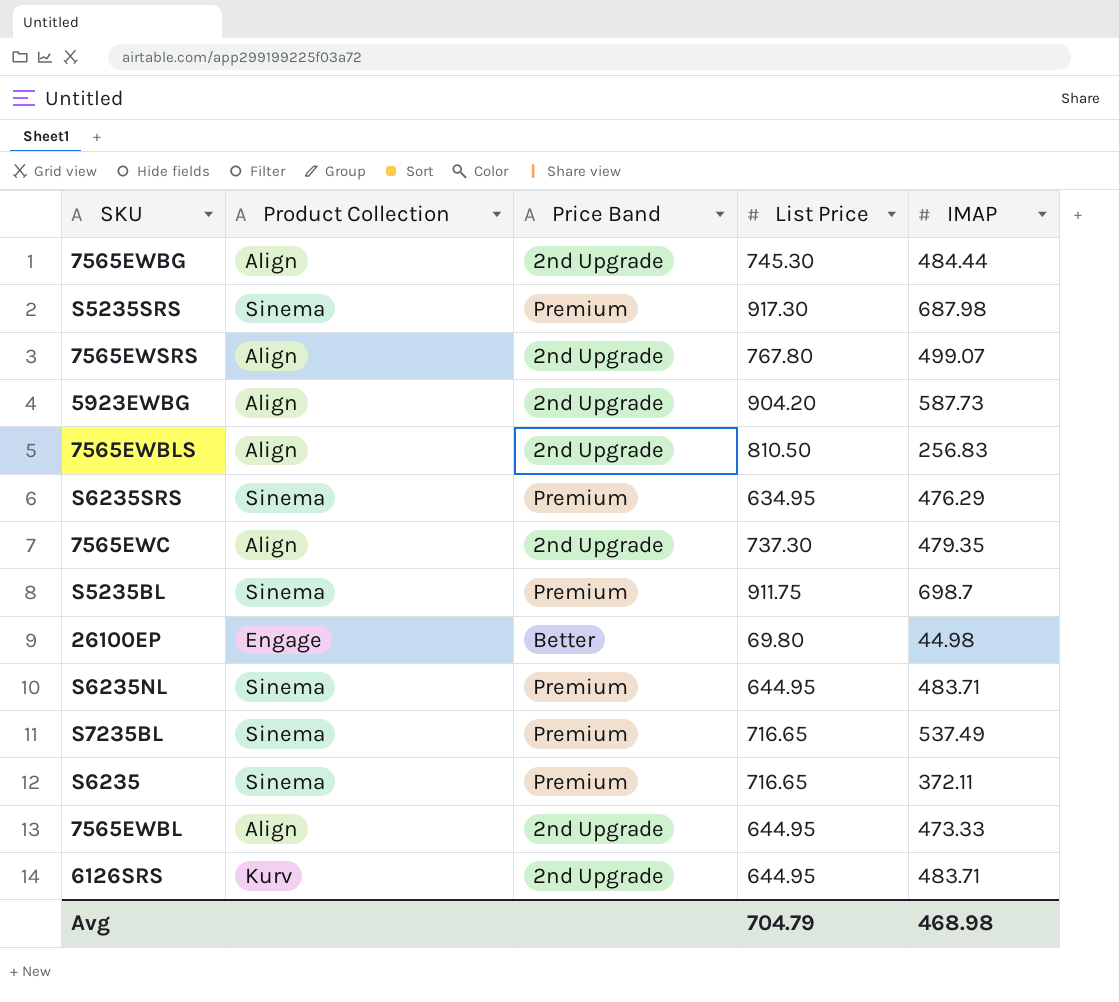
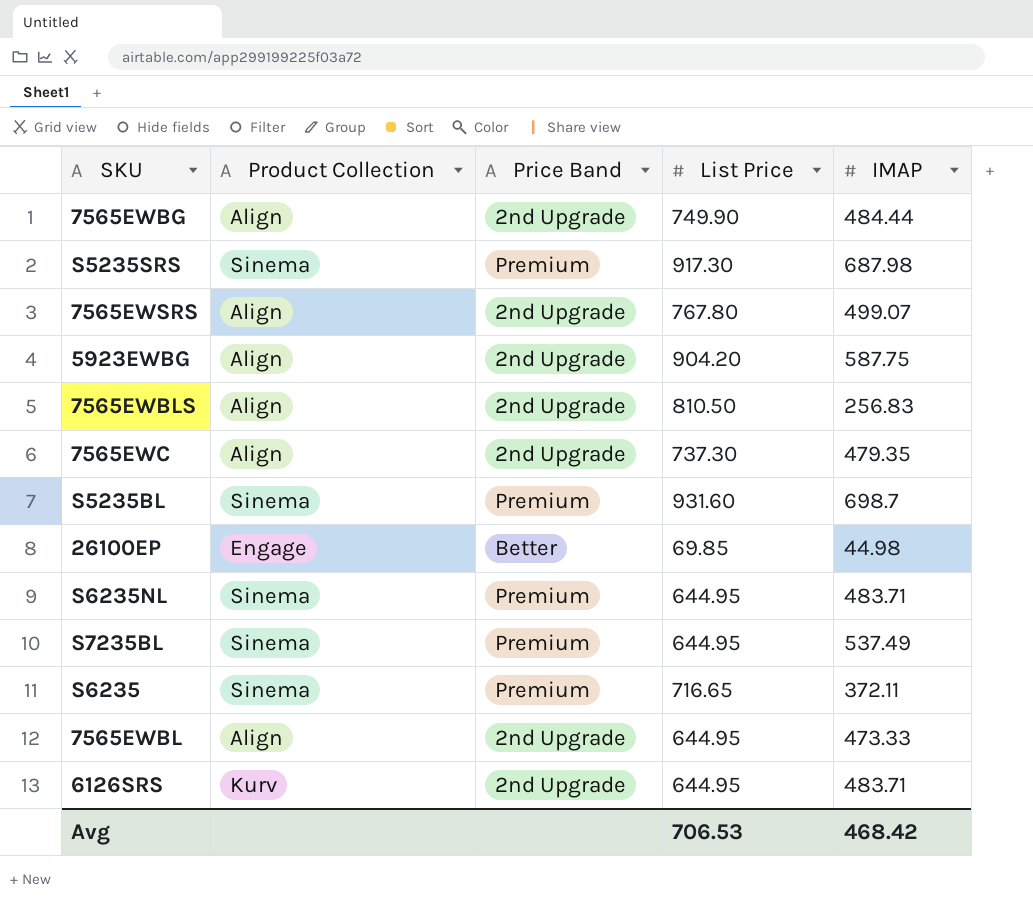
row S6235SRS: Sinema | Premium | 634.95 | 476.29 -> none
7565EWBG | List Price: 745.30 -> 749.90
5923EWBG | IMAP: 587.73 -> 587.75
S5235BL | List Price: 911.75 -> 931.60
26100EP | List Price: 69.80 -> 69.85
S7235BL | List Price: 716.65 -> 644.95
Avg | List Price: 704.79 -> 706.53
Avg | IMAP: 468.98 -> 468.42

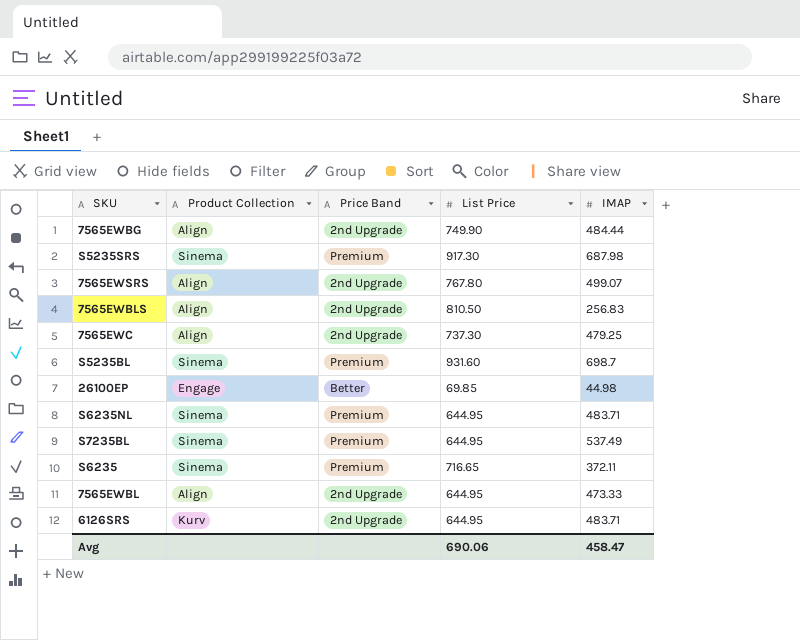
row 5923EWBG: Align | 2nd Upgrade | 904.20 | 587.75 -> none
7565EWC | IMAP: 479.35 -> 479.25
Avg | List Price: 706.53 -> 690.06
Avg | IMAP: 468.42 -> 458.47

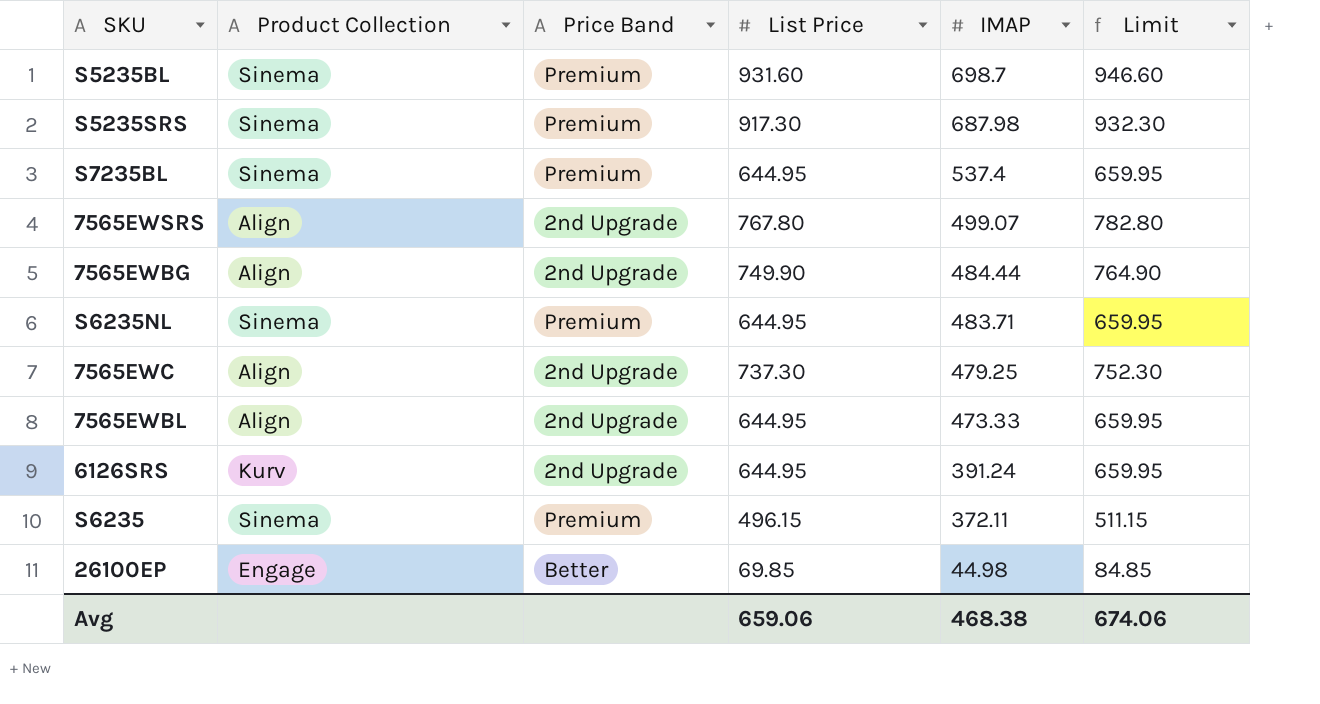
row order: none -> IMAP descending
column Limit | formula: none -> [List Price] + 15
row 7565EWBLS: Align | 2nd Upgrade | 810.50 | 256.83 -> none
S7235BL | IMAP: 537.49 -> 537.4
6126SRS | IMAP: 483.71 -> 391.24
S6235 | List Price: 716.65 -> 496.15
Avg | List Price: 690.06 -> 659.06
Avg | IMAP: 458.47 -> 468.38

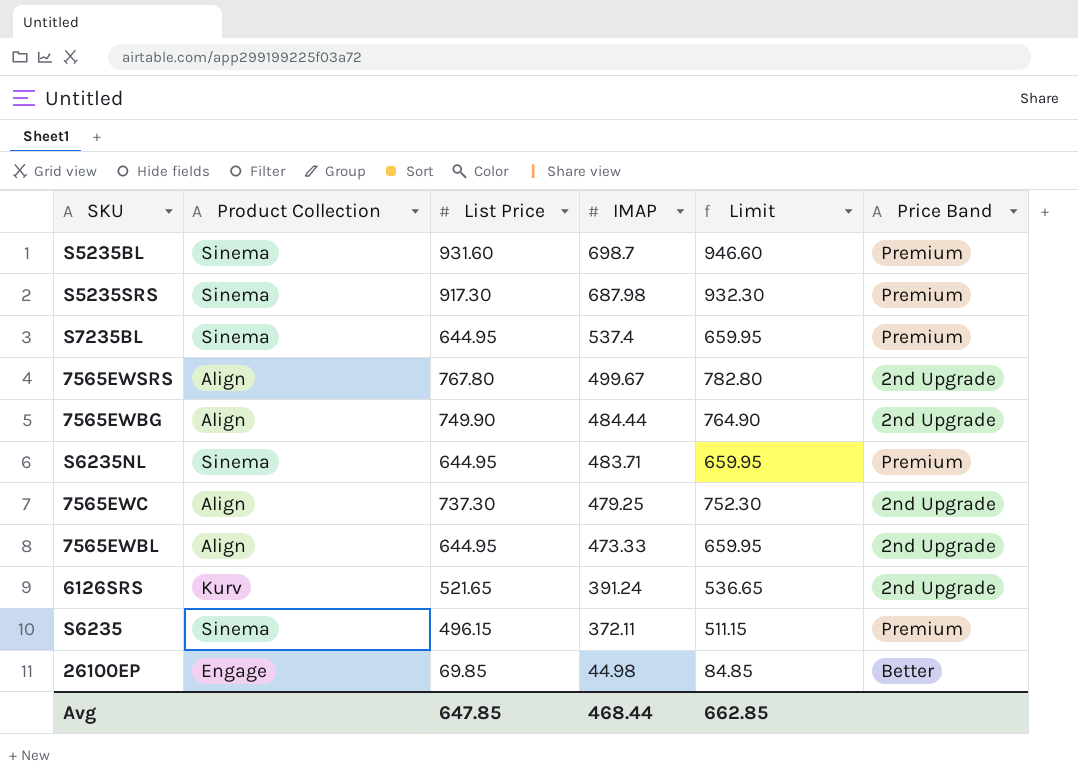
column Price Band | position: 3 -> 6
7565EWSRS | IMAP: 499.07 -> 499.67
6126SRS | List Price: 644.95 -> 521.65
6126SRS | Limit: 659.95 -> 536.65
Avg | List Price: 659.06 -> 647.85
Avg | IMAP: 468.38 -> 468.44
Avg | Limit: 674.06 -> 662.85

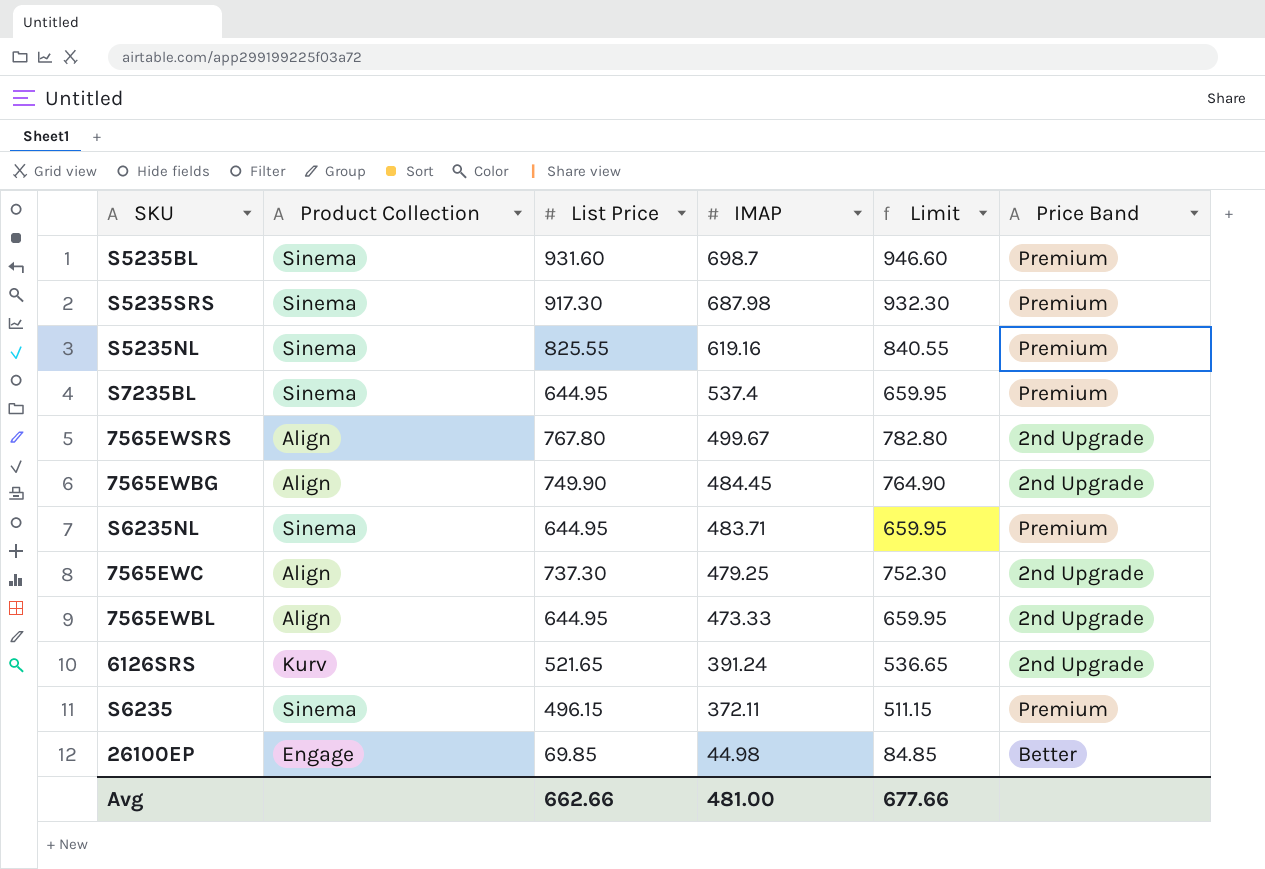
row S5235NL: none -> Sinema | 825.55 | 619.16 | 840.55 | Premium
7565EWBG | IMAP: 484.44 -> 484.45
Avg | List Price: 647.85 -> 662.66
Avg | IMAP: 468.44 -> 481.00
Avg | Limit: 662.85 -> 677.66

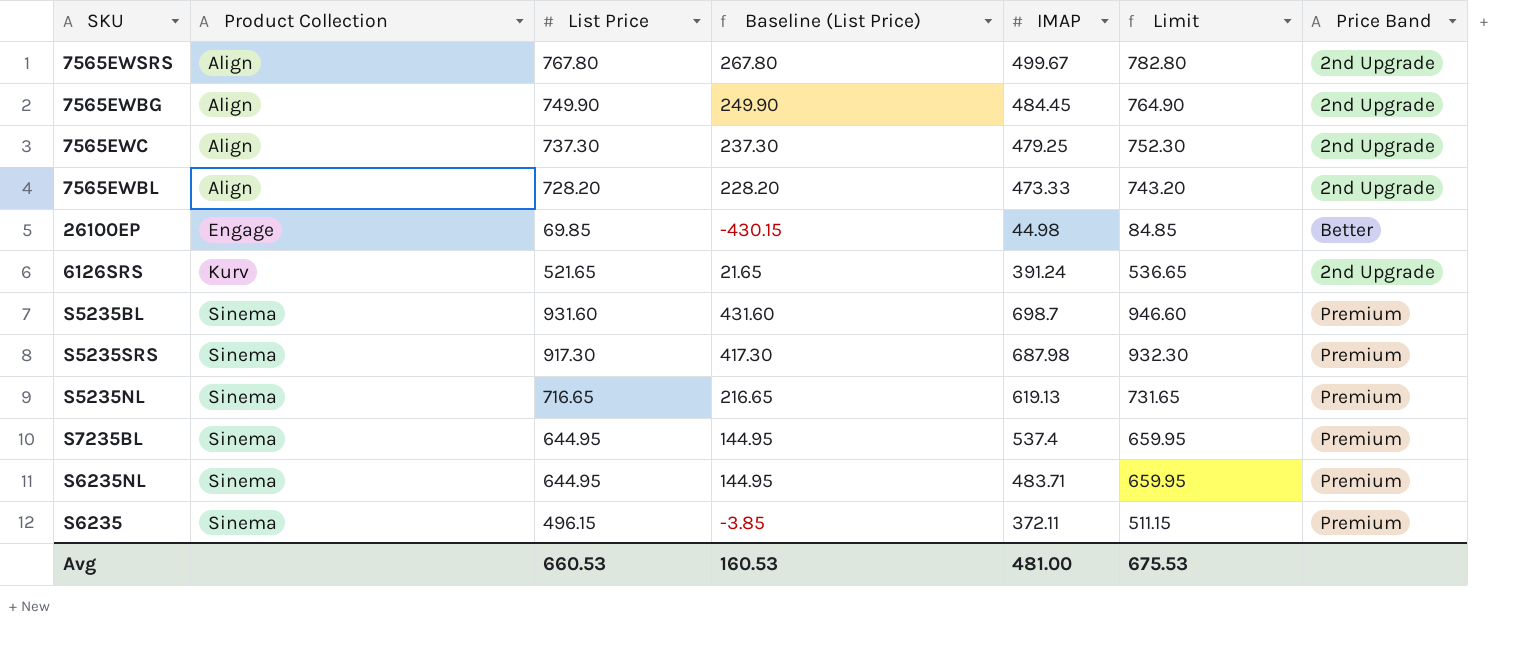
row order: IMAP descending -> Product Collection ascending
column Baseline (List Price) | formula: none -> [List Price] - 500
7565EWBL | List Price: 644.95 -> 728.20
7565EWBL | Limit: 659.95 -> 743.20
S5235NL | List Price: 825.55 -> 716.65
S5235NL | IMAP: 619.16 -> 619.13
S5235NL | Limit: 840.55 -> 731.65
Avg | List Price: 662.66 -> 660.53
Avg | Limit: 677.66 -> 675.53

